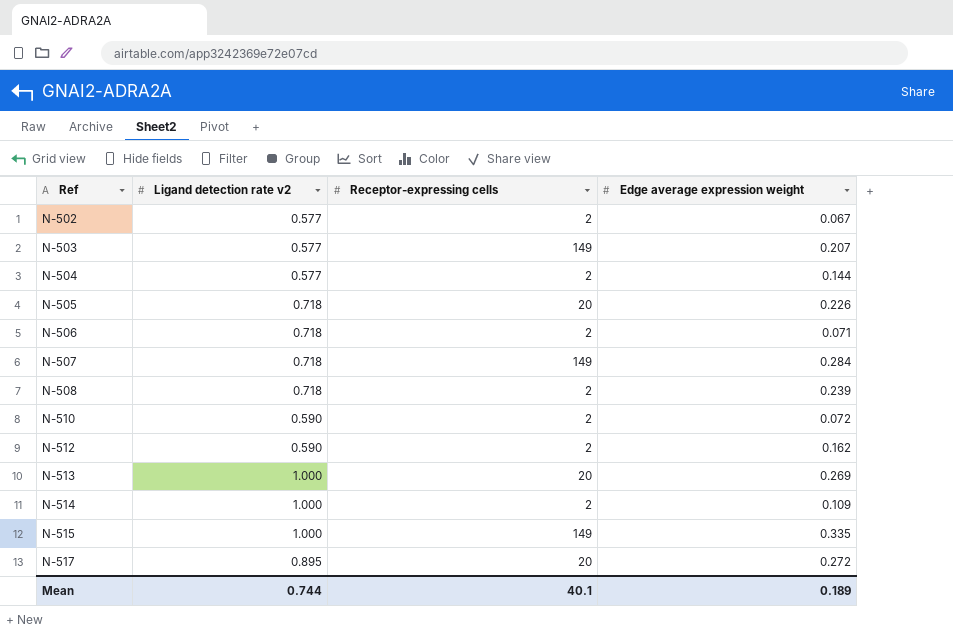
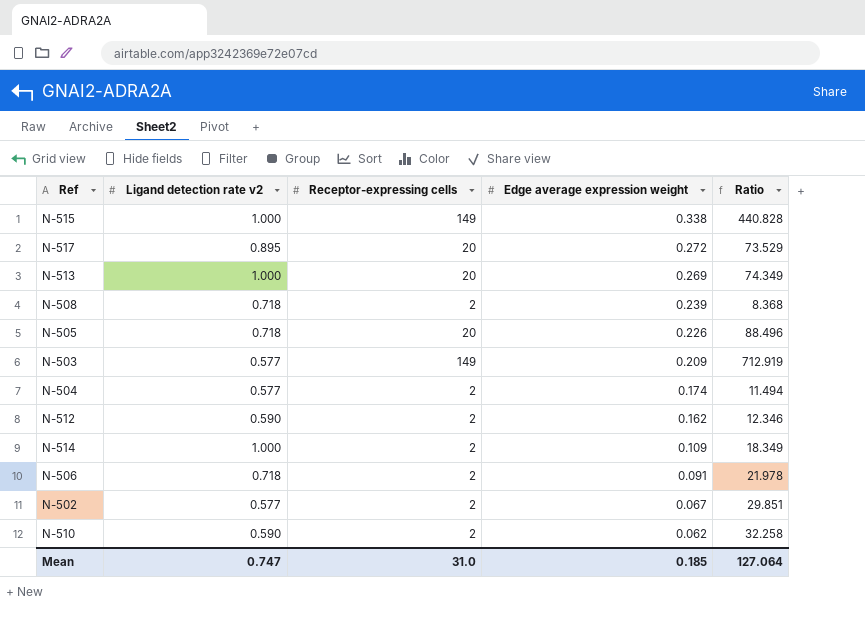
row order: Ref ascending -> Edge average expression weight descending
column Ratio | formula: none -> [Receptor-expressing cells] / [Edge average expression weight]
row N-507: 0.718 | 149 | 0.284 -> none
N-515 | Edge average expression weight: 0.335 -> 0.338
N-503 | Edge average expression weight: 0.207 -> 0.209
N-504 | Edge average expression weight: 0.144 -> 0.174
N-506 | Edge average expression weight: 0.071 -> 0.091
N-510 | Edge average expression weight: 0.072 -> 0.062
Mean | Ligand detection rate v2: 0.744 -> 0.747
Mean | Receptor-expressing cells: 40.1 -> 31.0
Mean | Edge average expression weight: 0.189 -> 0.185

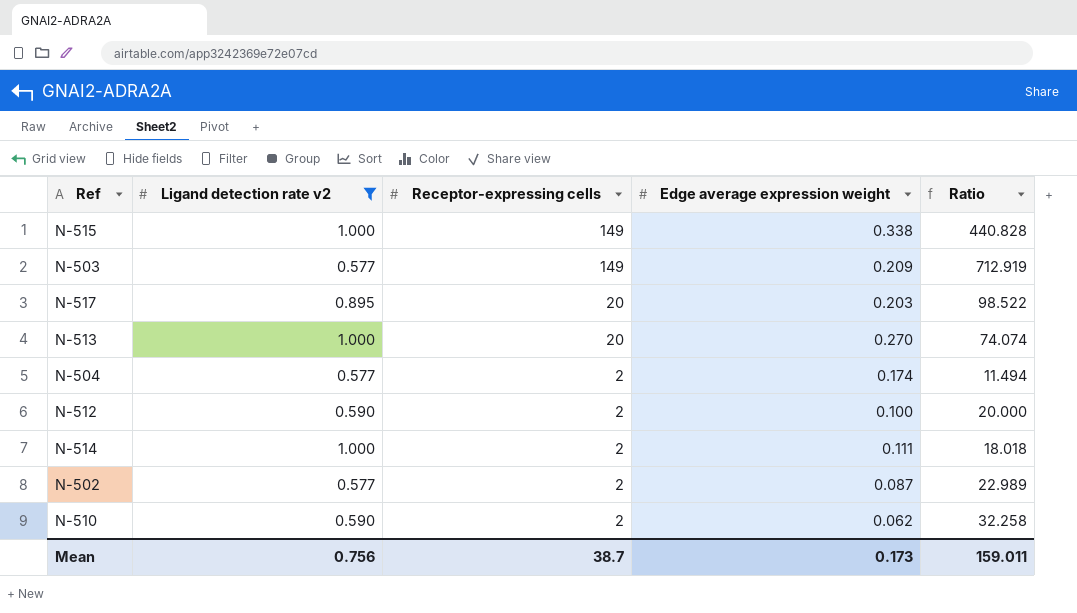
filter: none -> Ligand detection rate v2 != 0.718
row order: Edge average expression weight descending -> Receptor-expressing cells descending
N-517 | Edge average expression weight: 0.272 -> 0.203
N-517 | Ratio: 73.529 -> 98.522
N-513 | Edge average expression weight: 0.269 -> 0.270
N-513 | Ratio: 74.349 -> 74.074
N-512 | Edge average expression weight: 0.162 -> 0.100
N-512 | Ratio: 12.346 -> 20.000
N-514 | Edge average expression weight: 0.109 -> 0.111
N-514 | Ratio: 18.349 -> 18.018
N-502 | Edge average expression weight: 0.067 -> 0.087
N-502 | Ratio: 29.851 -> 22.989
Mean | Ligand detection rate v2: 0.747 -> 0.756
Mean | Receptor-expressing cells: 31.0 -> 38.7
Mean | Edge average expression weight: 0.185 -> 0.173
Mean | Ratio: 127.064 -> 159.011

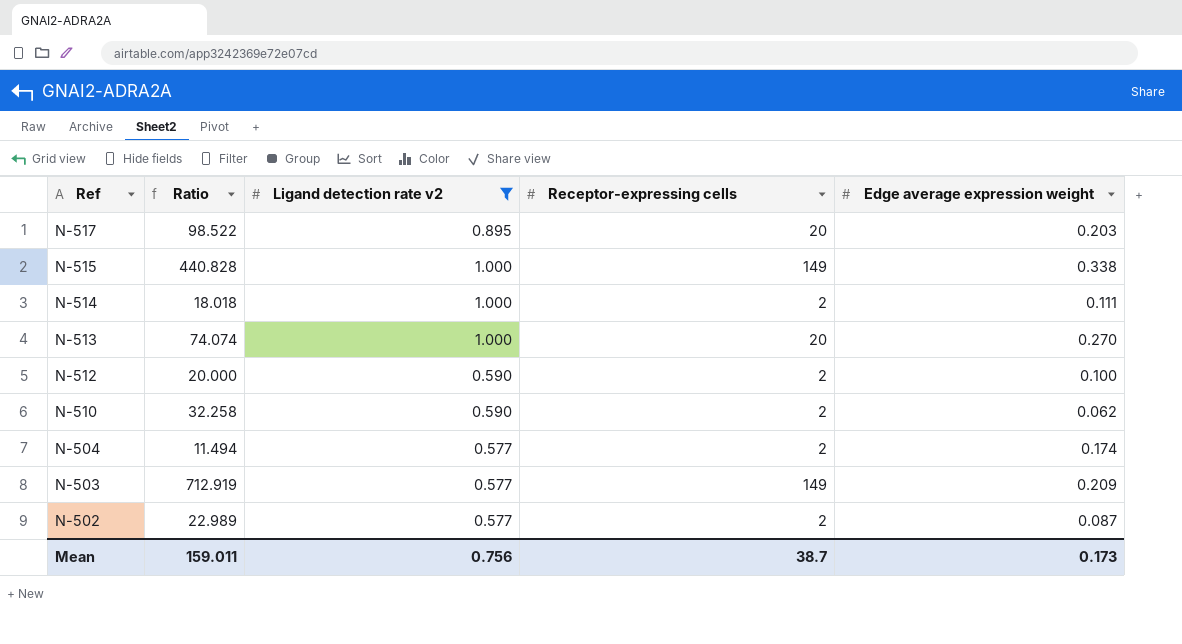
row order: Receptor-expressing cells descending -> Ref descending
column Ratio | position: 5 -> 2

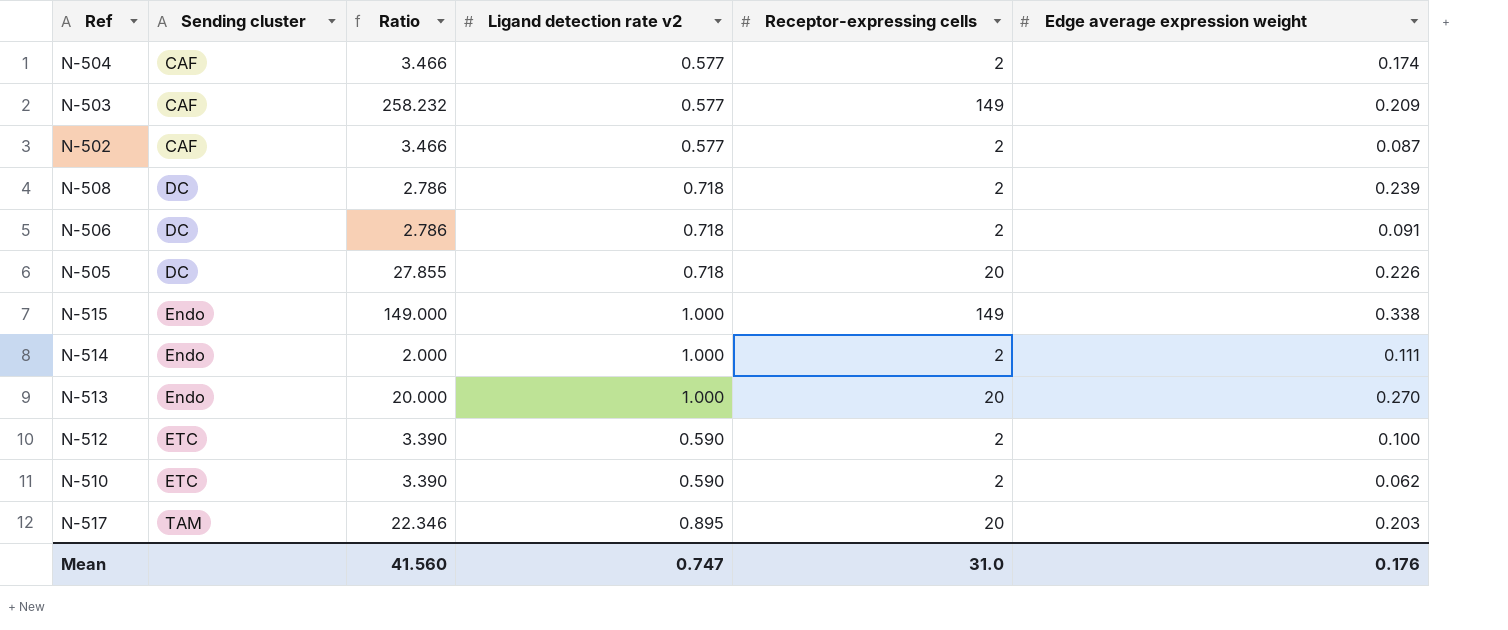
filter: Ligand detection rate v2 != 0.718 -> none
row order: Ref descending -> Sending cluster ascending
column Sending cluster | position: none -> 2
column Ratio | formula: [Receptor-expressing cells] / [Edge average expression weight] -> [Receptor-expressing cells] / [Ligand detection rate v2]
Mean | Ratio: 159.011 -> 41.560
Mean | Ligand detection rate v2: 0.756 -> 0.747
Mean | Receptor-expressing cells: 38.7 -> 31.0
Mean | Edge average expression weight: 0.173 -> 0.176

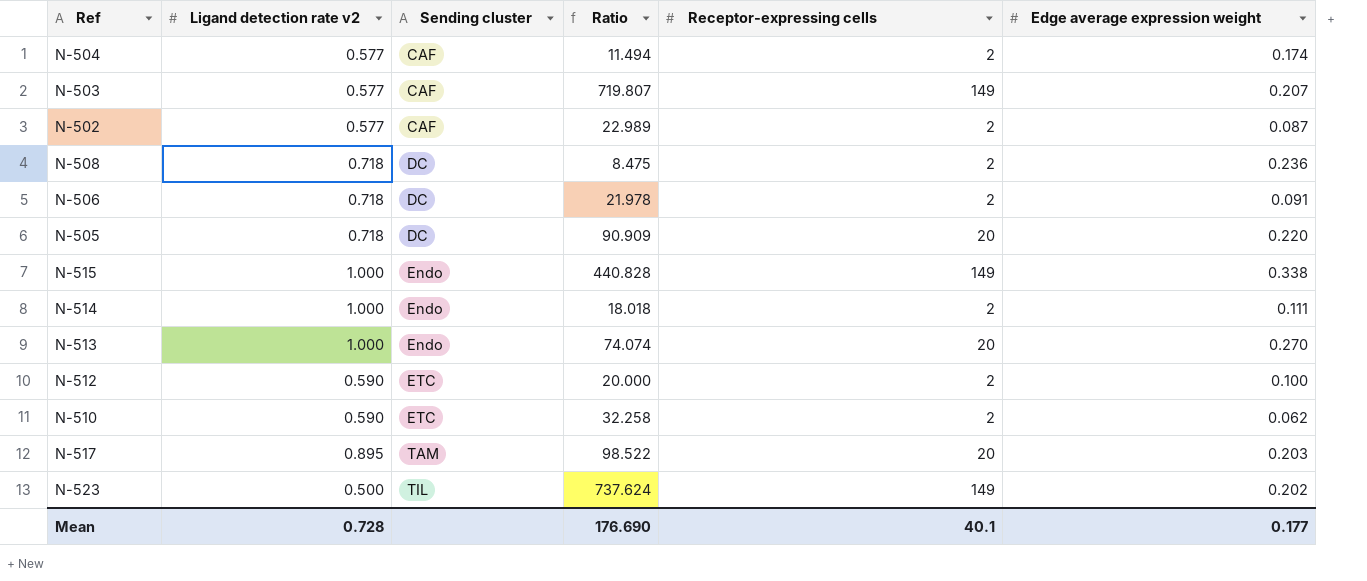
column Ligand detection rate v2 | position: 4 -> 2
column Ratio | formula: [Receptor-expressing cells] / [Ligand detection rate v2] -> [Receptor-expressing cells] / [Edge average expression weight]
N-503 | Edge average expression weight: 0.209 -> 0.207
N-508 | Edge average expression weight: 0.239 -> 0.236
N-505 | Edge average expression weight: 0.226 -> 0.220
row N-523: none -> 0.500 | TIL | 737.624 | 149 | 0.202
Mean | Ligand detection rate v2: 0.747 -> 0.728
Mean | Ratio: 41.560 -> 176.690
Mean | Receptor-expressing cells: 31.0 -> 40.1
Mean | Edge average expression weight: 0.176 -> 0.177

